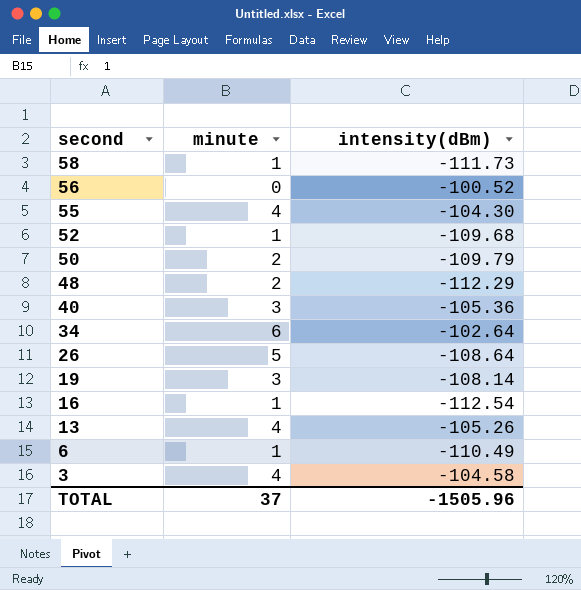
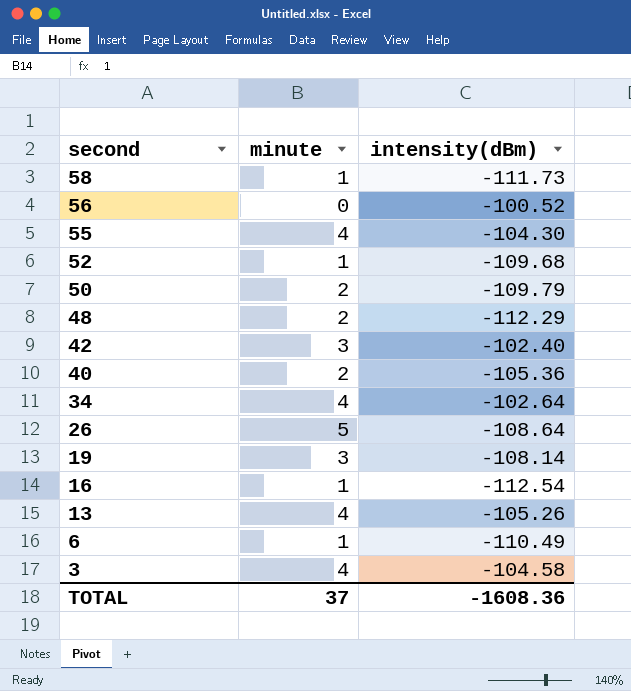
row 42: none -> 3 | -102.40
40 | minute: 3 -> 2
34 | minute: 6 -> 4
TOTAL | intensity(dBm): -1505.96 -> -1608.36

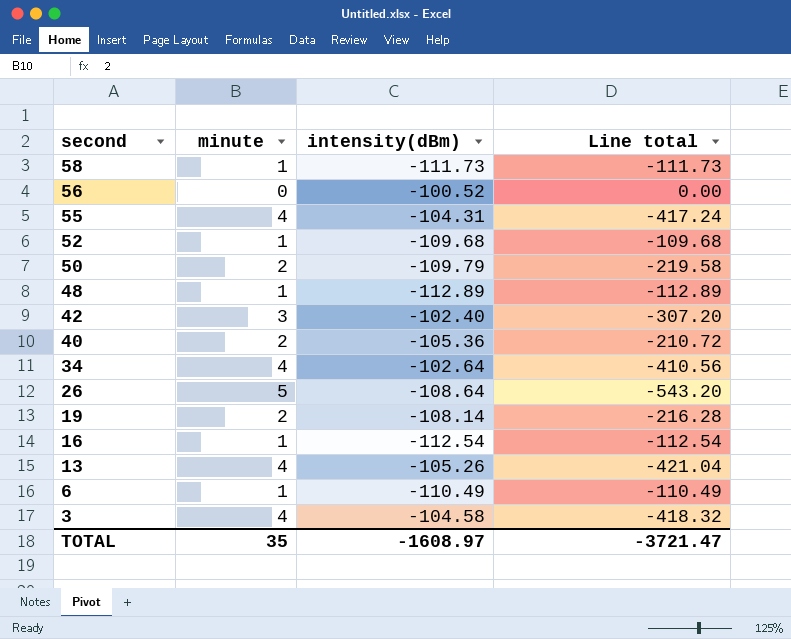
column Line total | formula: none -> [minute] * [intensity(dBm)]
55 | intensity(dBm): -104.30 -> -104.31
48 | minute: 2 -> 1
48 | intensity(dBm): -112.29 -> -112.89
19 | minute: 3 -> 2
TOTAL | minute: 37 -> 35
TOTAL | intensity(dBm): -1608.36 -> -1608.97

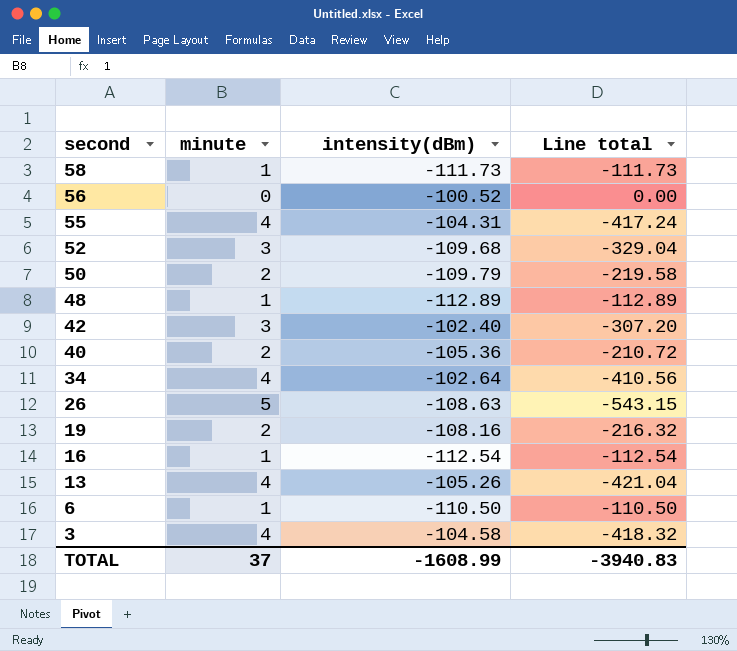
52 | minute: 1 -> 3
52 | Line total: -109.68 -> -329.04
26 | intensity(dBm): -108.64 -> -108.63
26 | Line total: -543.20 -> -543.15
19 | intensity(dBm): -108.14 -> -108.16
19 | Line total: -216.28 -> -216.32
6 | intensity(dBm): -110.49 -> -110.50
6 | Line total: -110.49 -> -110.50
TOTAL | minute: 35 -> 37
TOTAL | intensity(dBm): -1608.97 -> -1608.99
TOTAL | Line total: -3721.47 -> -3940.83

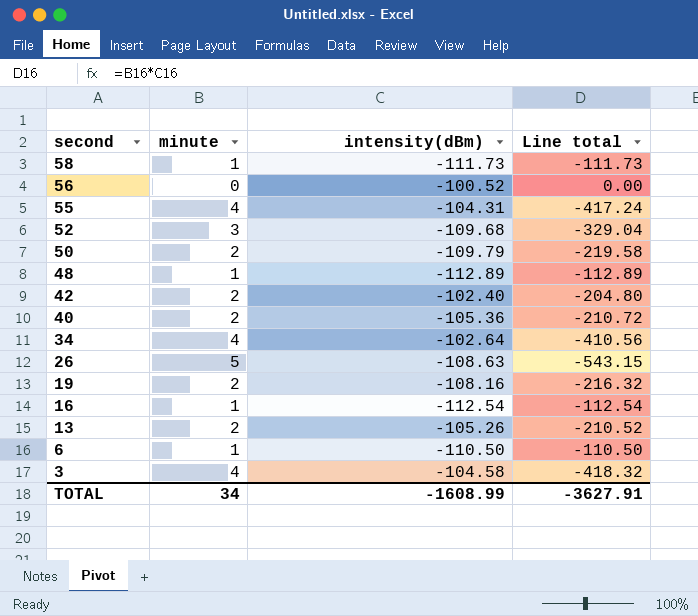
42 | minute: 3 -> 2
42 | Line total: -307.20 -> -204.80
13 | minute: 4 -> 2
13 | Line total: -421.04 -> -210.52
TOTAL | minute: 37 -> 34
TOTAL | Line total: -3940.83 -> -3627.91

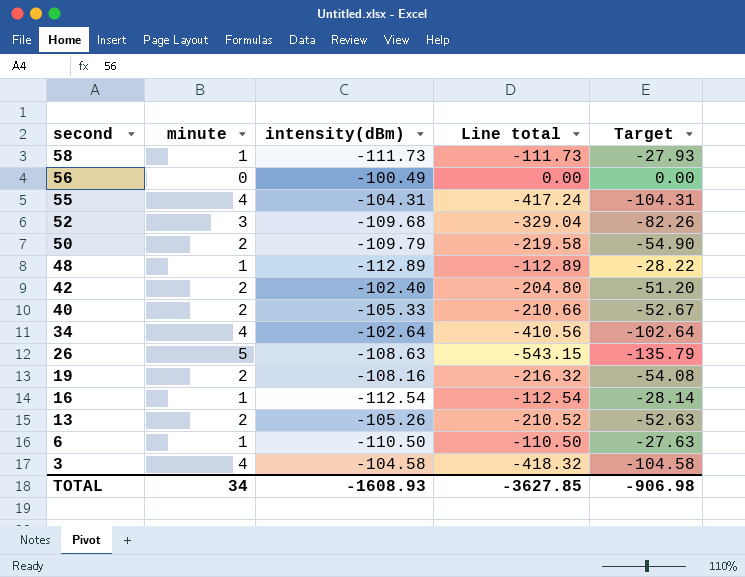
column Target | formula: none -> [Line total] * 0.25
56 | intensity(dBm): -100.52 -> -100.49
40 | intensity(dBm): -105.36 -> -105.33
40 | Line total: -210.72 -> -210.66
TOTAL | intensity(dBm): -1608.99 -> -1608.93
TOTAL | Line total: -3627.91 -> -3627.85

